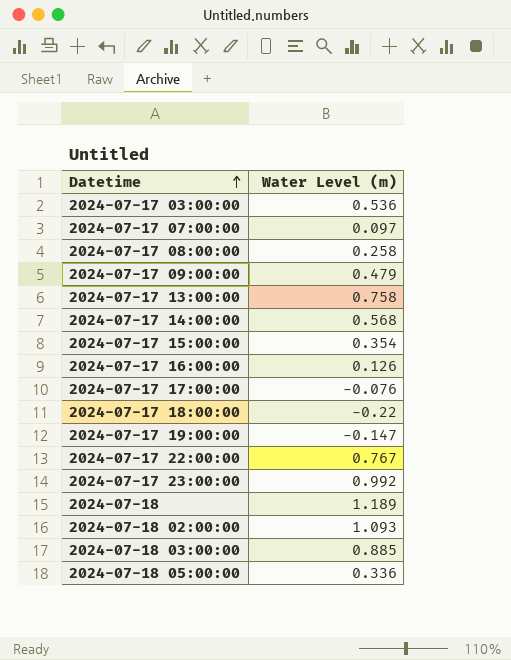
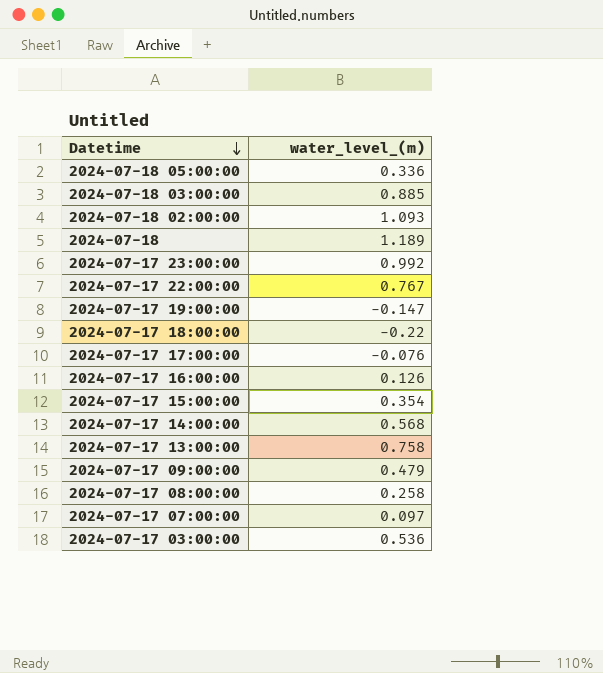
row order: Datetime ascending -> Datetime descending
column name: Water Level (m) -> water_level_(m)

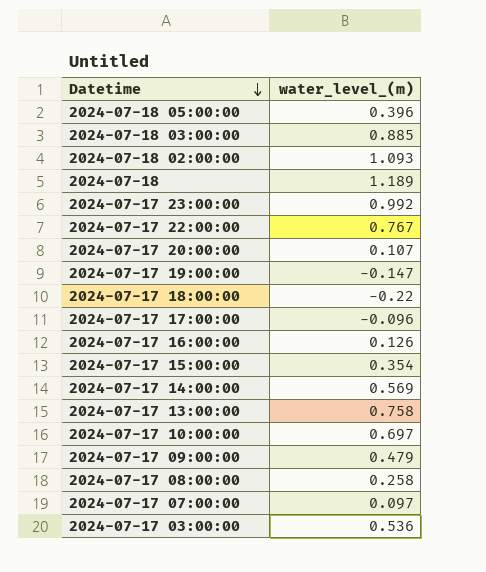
2024-07-18 05:00:00 | water_level_(m): 0.336 -> 0.396
row 2024-07-17 20:00:00: none -> 0.107
2024-07-17 17:00:00 | water_level_(m): -0.076 -> -0.096
2024-07-17 14:00:00 | water_level_(m): 0.568 -> 0.569
row 2024-07-17 10:00:00: none -> 0.697

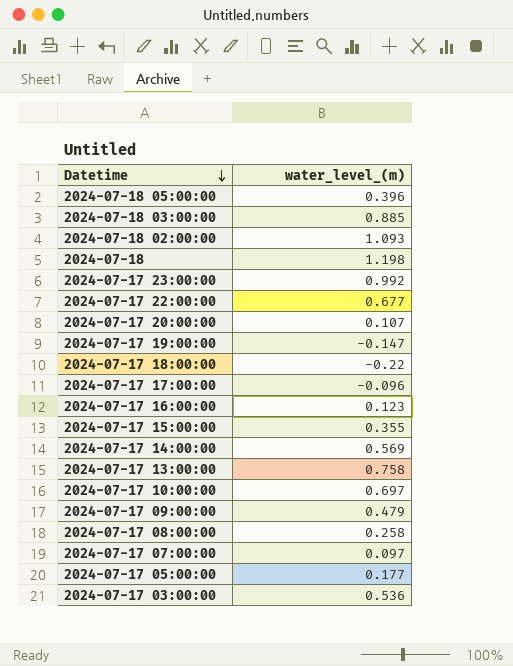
2024-07-18 | water_level_(m): 1.189 -> 1.198
2024-07-17 22:00:00 | water_level_(m): 0.767 -> 0.677
2024-07-17 16:00:00 | water_level_(m): 0.126 -> 0.123
2024-07-17 15:00:00 | water_level_(m): 0.354 -> 0.355
row 2024-07-17 05:00:00: none -> 0.177

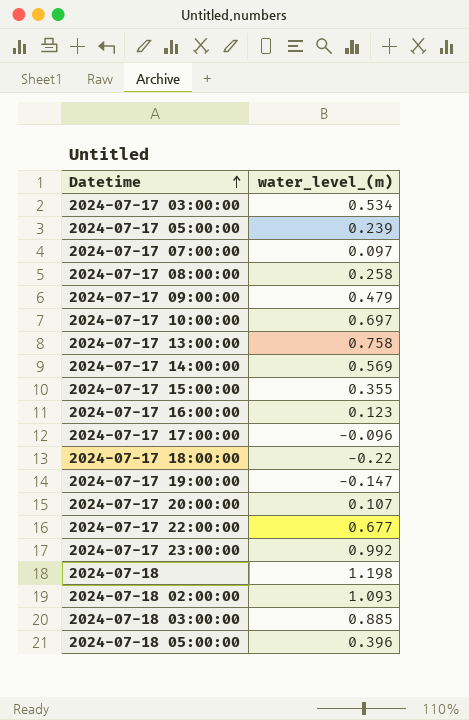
row order: Datetime descending -> Datetime ascending
2024-07-17 03:00:00 | water_level_(m): 0.536 -> 0.534
2024-07-17 05:00:00 | water_level_(m): 0.177 -> 0.239

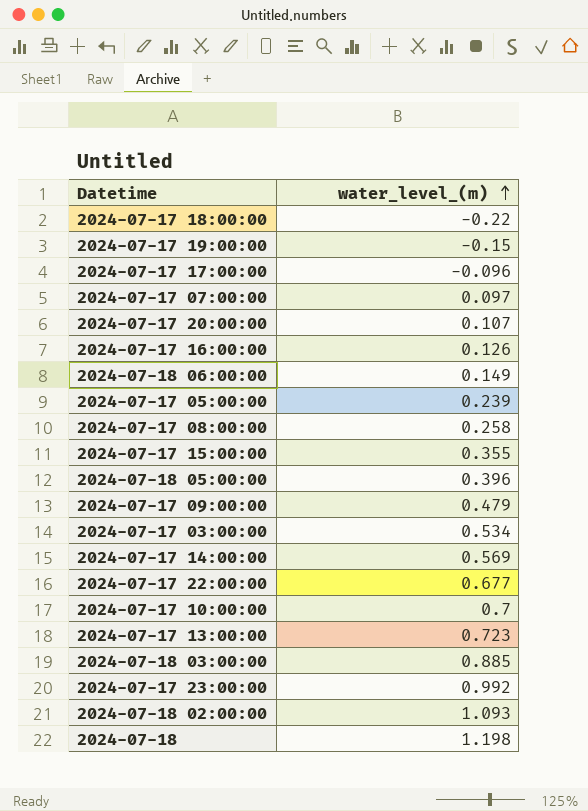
row order: Datetime ascending -> water_level_(m) ascending
2024-07-17 19:00:00 | water_level_(m): -0.147 -> -0.15
2024-07-17 16:00:00 | water_level_(m): 0.123 -> 0.126
row 2024-07-18 06:00:00: none -> 0.149
2024-07-17 10:00:00 | water_level_(m): 0.697 -> 0.7
2024-07-17 13:00:00 | water_level_(m): 0.758 -> 0.723

